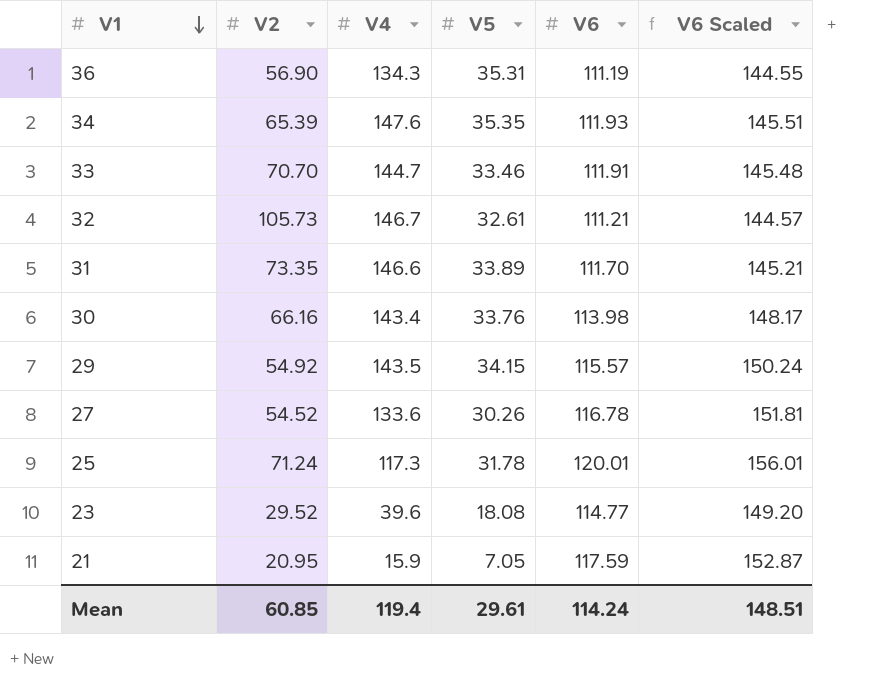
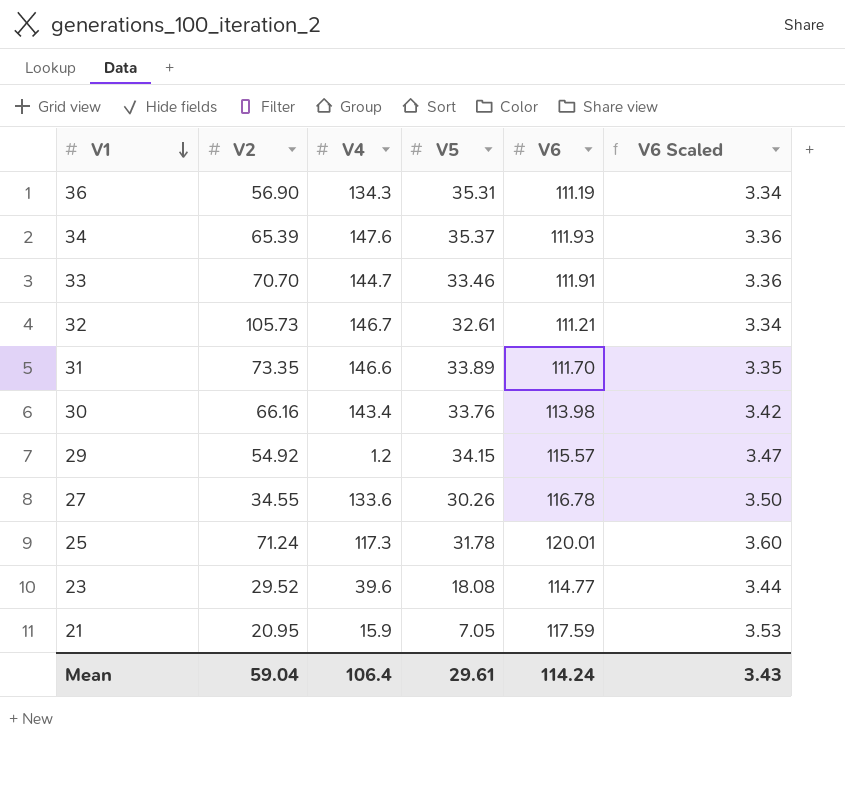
column V6 Scaled | formula: [V6] * 1.3 -> [V6] * 0.03
34 | V5: 35.35 -> 35.37
29 | V4: 143.5 -> 1.2
27 | V2: 54.52 -> 34.55
Mean | V2: 60.85 -> 59.04
Mean | V4: 119.4 -> 106.4
Mean | V6 Scaled: 148.51 -> 3.43

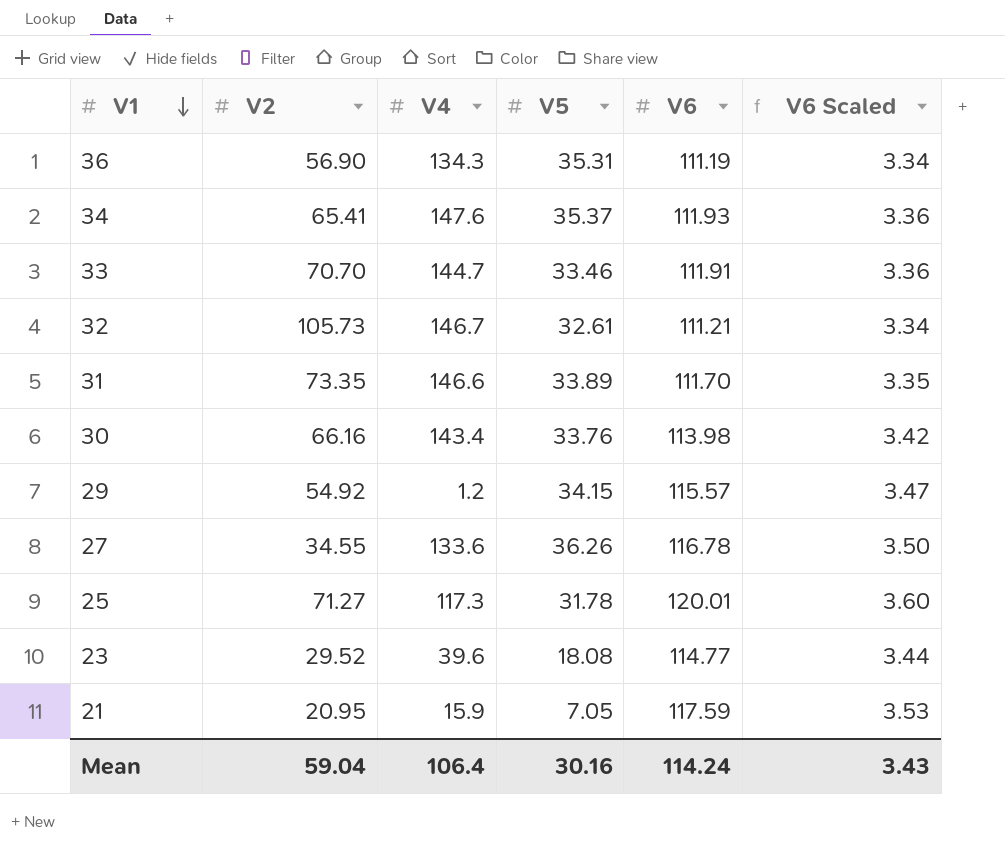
34 | V2: 65.39 -> 65.41
27 | V5: 30.26 -> 36.26
25 | V2: 71.24 -> 71.27
Mean | V5: 29.61 -> 30.16

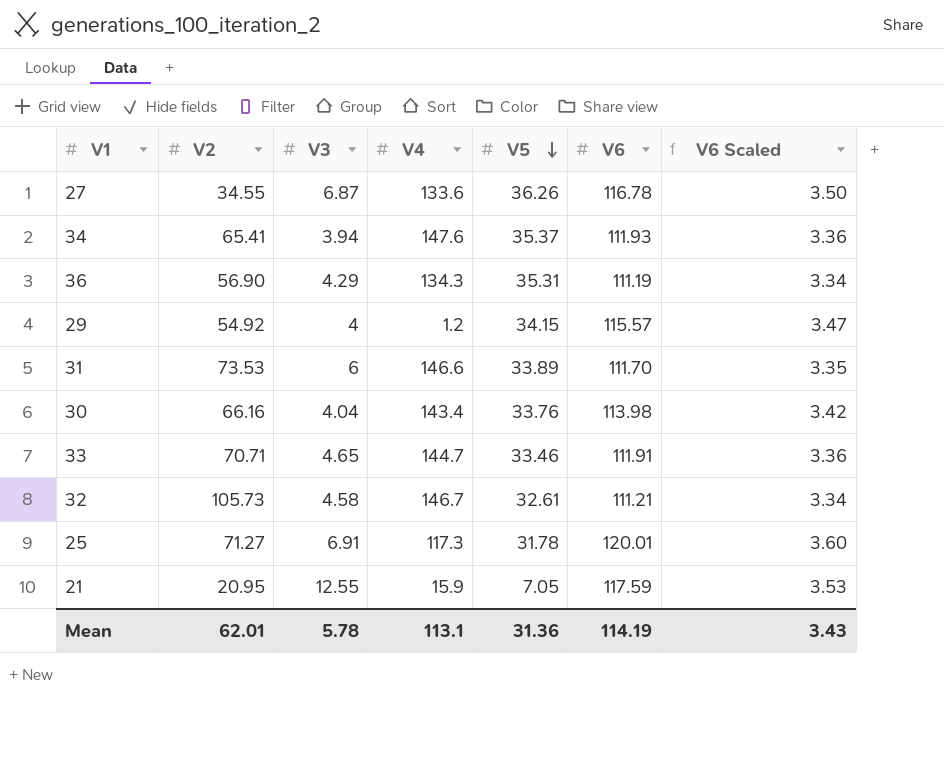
row order: V1 descending -> V5 descending
column V3 | position: none -> 3
row 23: 29.52 | 39.6 | 18.08 | 114.77 | 3.44 -> none
31 | V2: 73.35 -> 73.53
33 | V2: 70.70 -> 70.71
Mean | V2: 59.04 -> 62.01
Mean | V4: 106.4 -> 113.1
Mean | V5: 30.16 -> 31.36
Mean | V6: 114.24 -> 114.19

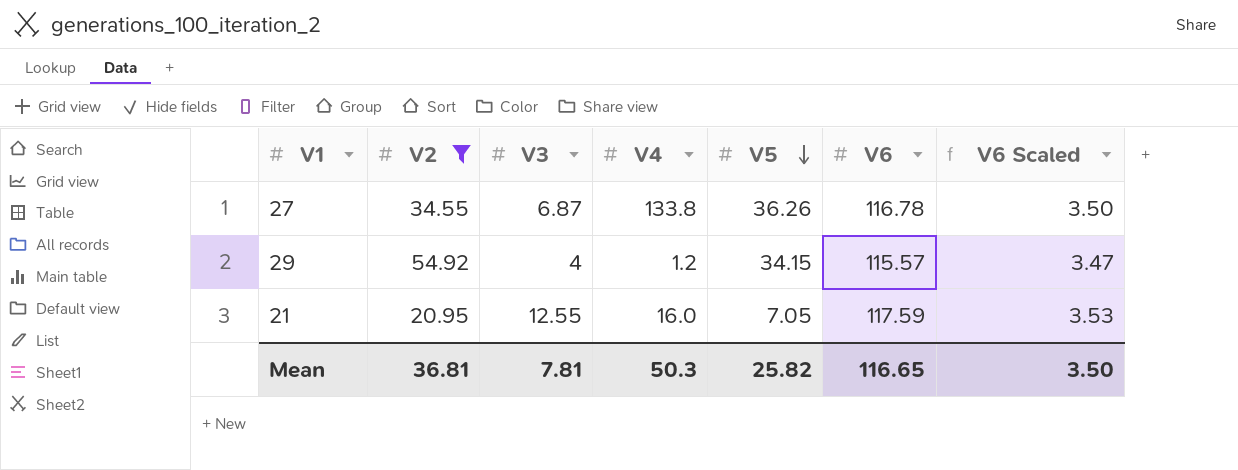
filter: none -> V2 <= 54.92
27 | V4: 133.6 -> 133.8
21 | V4: 15.9 -> 16.0
Mean | V2: 62.01 -> 36.81
Mean | V3: 5.78 -> 7.81
Mean | V4: 113.1 -> 50.3
Mean | V5: 31.36 -> 25.82
Mean | V6: 114.19 -> 116.65
Mean | V6 Scaled: 3.43 -> 3.50

